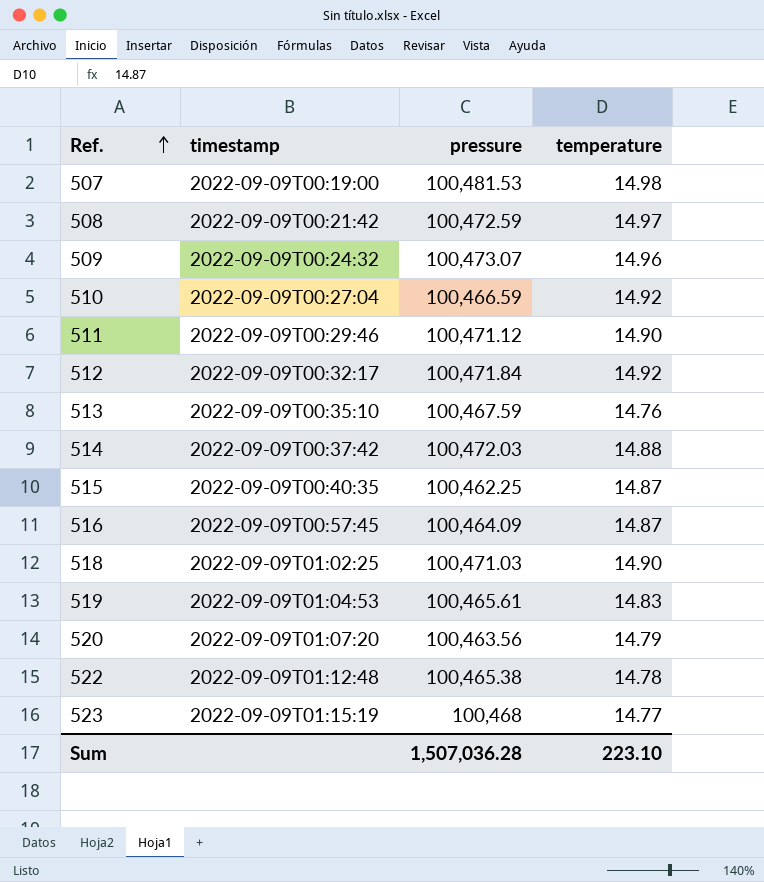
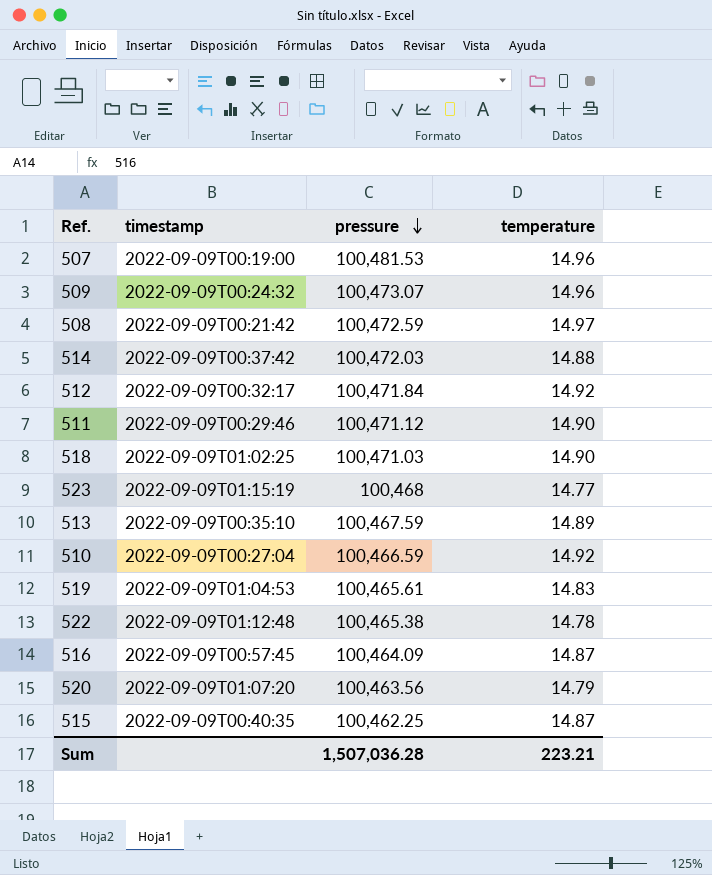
row order: Ref. ascending -> pressure descending
507 | temperature: 14.98 -> 14.96
513 | temperature: 14.76 -> 14.89
Sum | temperature: 223.10 -> 223.21

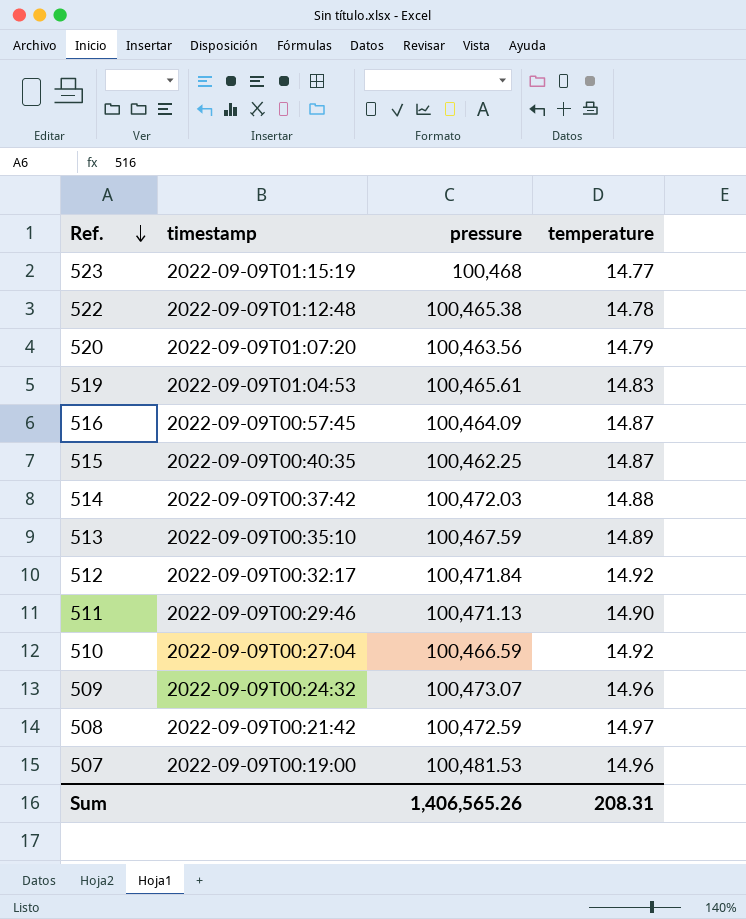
row order: pressure descending -> Ref. descending
row 518: 2022-09-09T01:02:25 | 100,471.03 | 14.90 -> none
511 | pressure: 100,471.12 -> 100,471.13
Sum | pressure: 1,507,036.28 -> 1,406,565.26
Sum | temperature: 223.21 -> 208.31

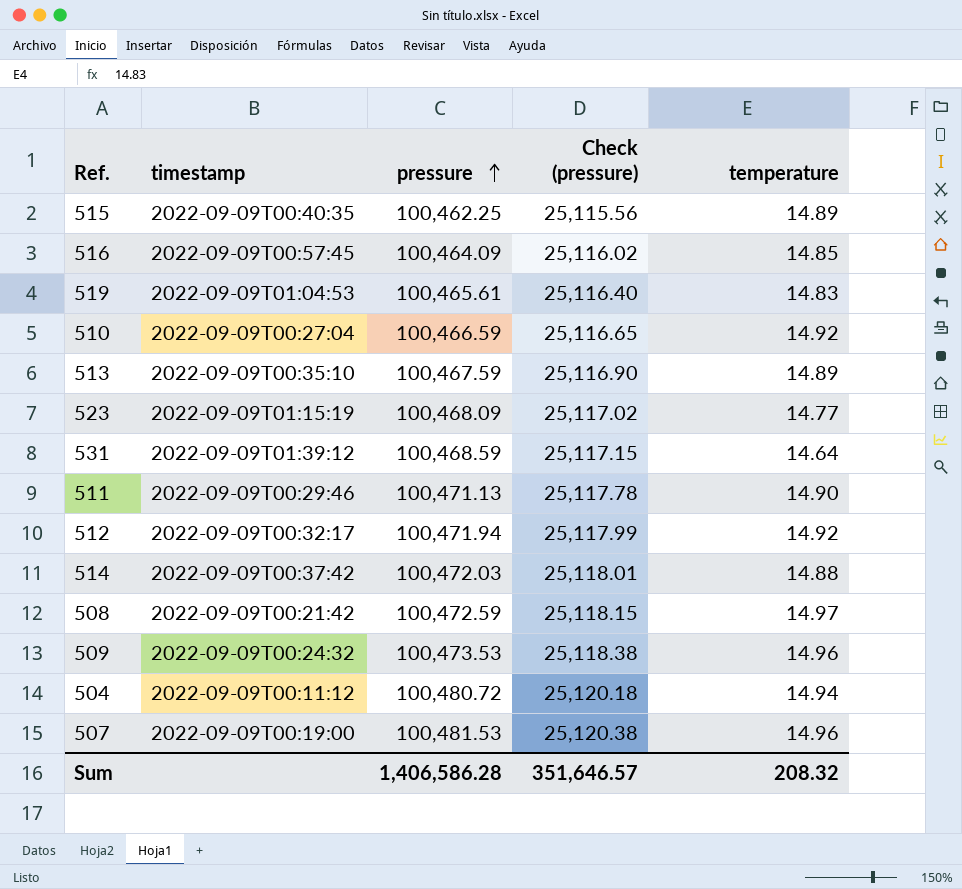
row order: Ref. descending -> pressure ascending
column Check (pressure) | formula: none -> [pressure] * 0.25
row 522: 2022-09-09T01:12:48 | 100,465.38 | 14.78 -> none
row 520: 2022-09-09T01:07:20 | 100,463.56 | 14.79 -> none
515 | temperature: 14.87 -> 14.89
516 | temperature: 14.87 -> 14.85
523 | pressure: 100,468 -> 100,468.09
row 531: none -> 2022-09-09T01:39:12 | 100,468.59 | 25,117.15 | 14.64
512 | pressure: 100,471.84 -> 100,471.94
509 | pressure: 100,473.07 -> 100,473.53
row 504: none -> 2022-09-09T00:11:12 | 100,480.72 | 25,120.18 | 14.94
Sum | pressure: 1,406,565.26 -> 1,406,586.28
Sum | temperature: 208.31 -> 208.32

